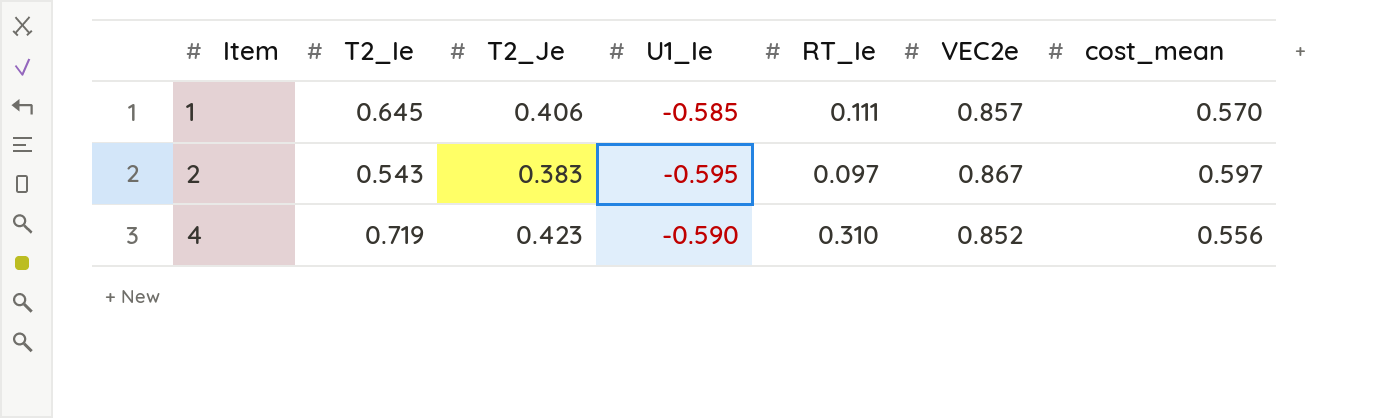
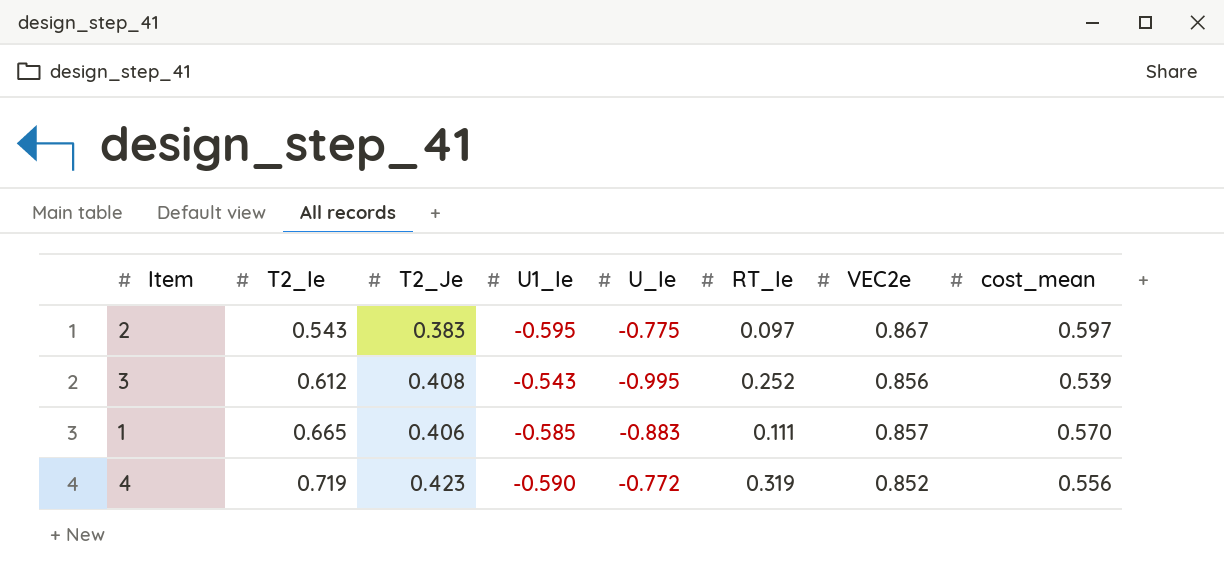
row order: Item ascending -> T2_Ie ascending
column U_Ie | position: none -> 5
row 3: none -> 0.612 | 0.408 | -0.543 | -0.995 | 0.252 | 0.856 | 0.539
1 | T2_Ie: 0.645 -> 0.665
4 | RT_Ie: 0.310 -> 0.319

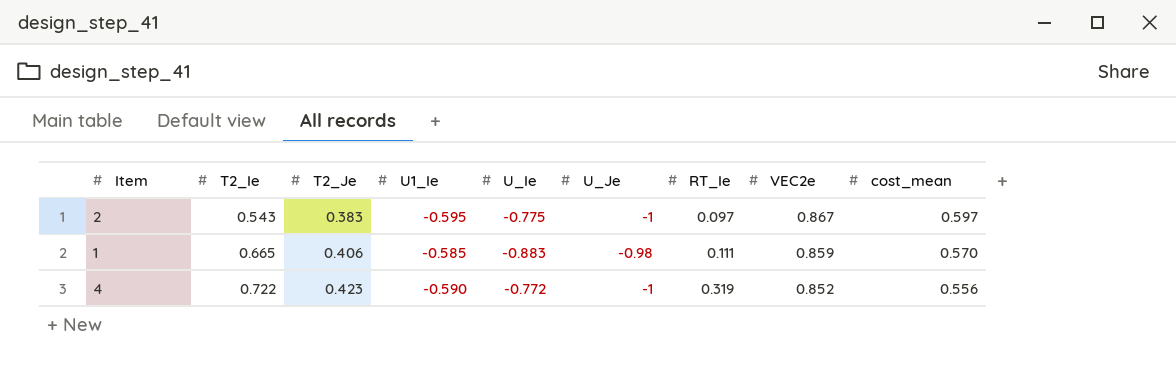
column U_Je | position: none -> 6
row 3: 0.612 | 0.408 | -0.543 | -0.995 | 0.252 | 0.856 | 0.539 -> none
1 | VEC2e: 0.857 -> 0.859
4 | T2_Ie: 0.719 -> 0.722

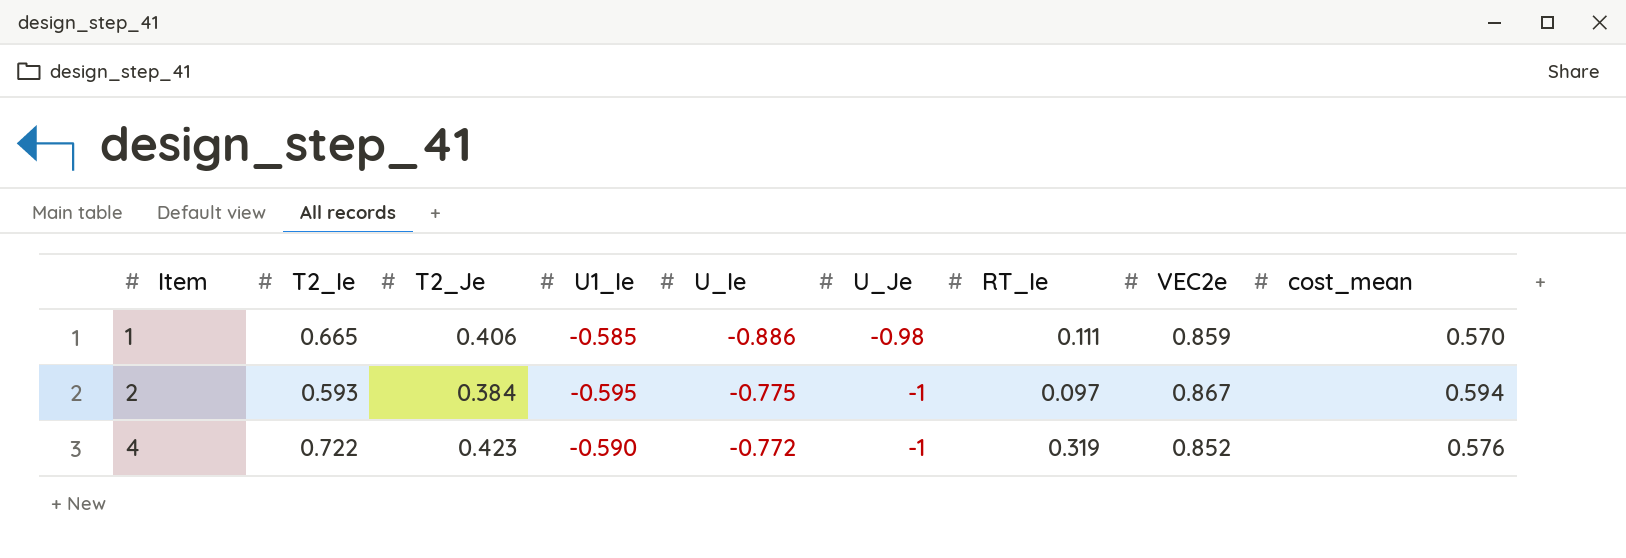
row order: T2_Ie ascending -> Item ascending
1 | U_Ie: -0.883 -> -0.886
2 | T2_Ie: 0.543 -> 0.593
2 | T2_Je: 0.383 -> 0.384
2 | cost_mean: 0.597 -> 0.594
4 | cost_mean: 0.556 -> 0.576

